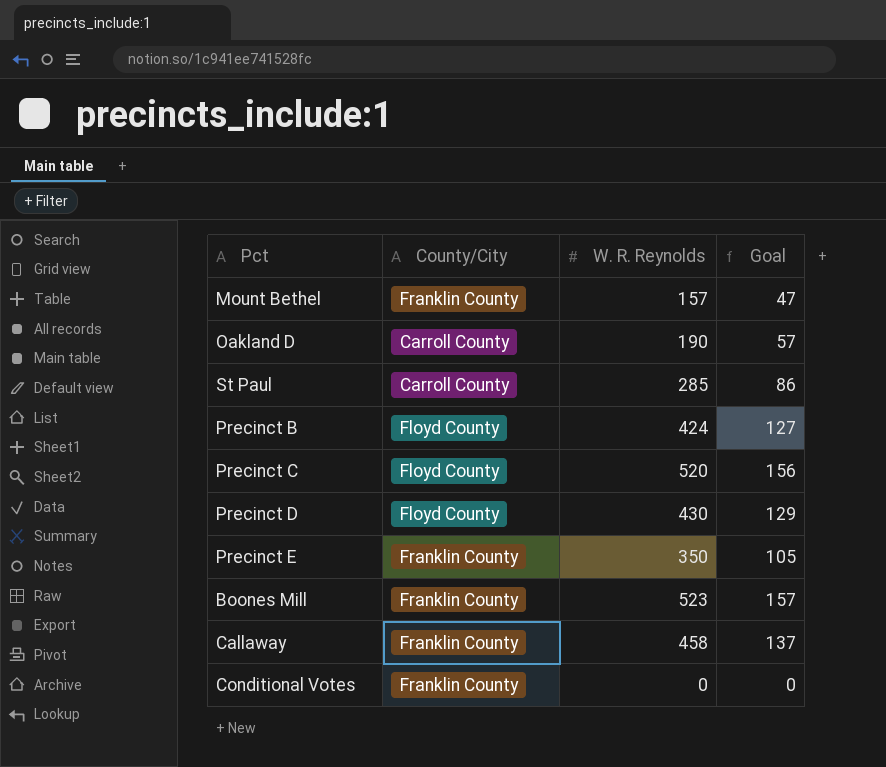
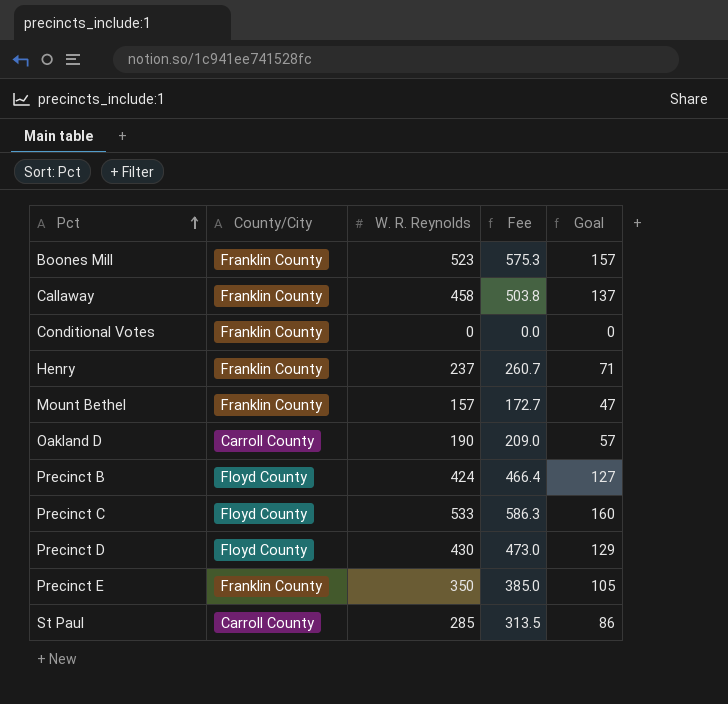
row order: none -> Pct ascending
column Fee | formula: none -> [W. R. Reynolds] * 1.1
row Henry: none -> Franklin County | 237 | 260.7 | 71
Precinct C | W. R. Reynolds: 520 -> 533
Precinct C | Goal: 156 -> 160

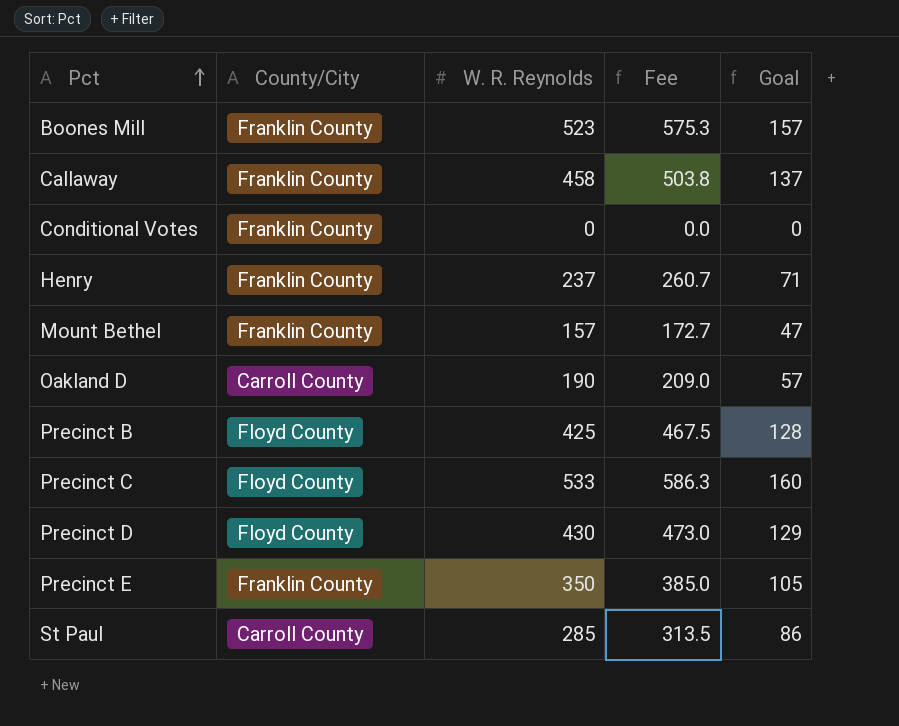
Precinct B | W. R. Reynolds: 424 -> 425
Precinct B | Fee: 466.4 -> 467.5
Precinct B | Goal: 127 -> 128

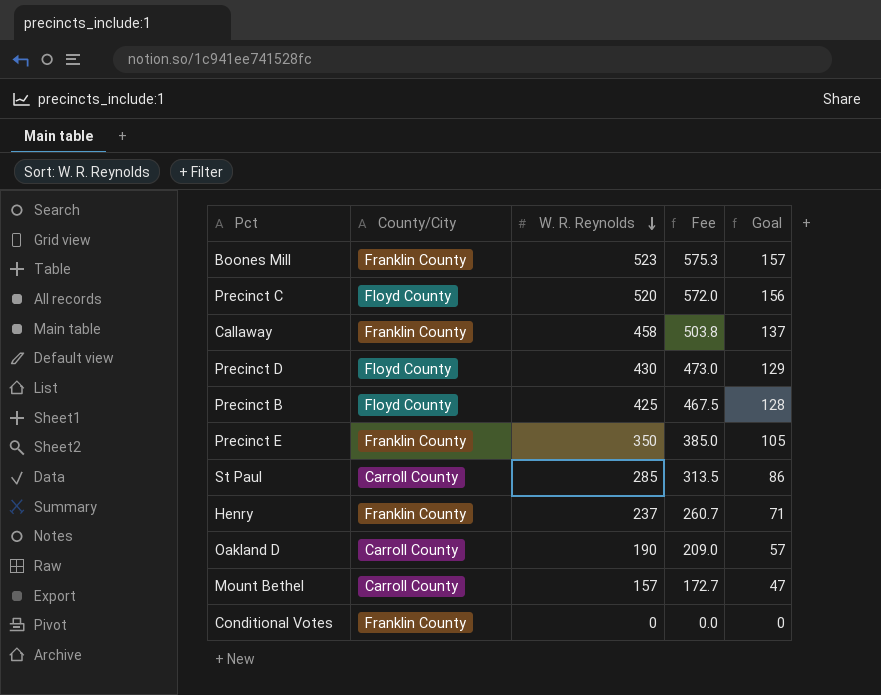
row order: Pct ascending -> W. R. Reynolds descending
Precinct C | W. R. Reynolds: 533 -> 520
Precinct C | Fee: 586.3 -> 572.0
Precinct C | Goal: 160 -> 156
Mount Bethel | County/City: Franklin County -> Carroll County

